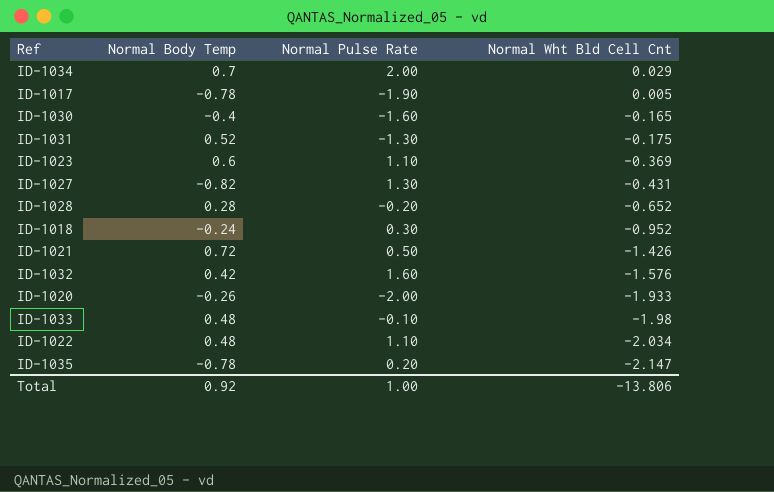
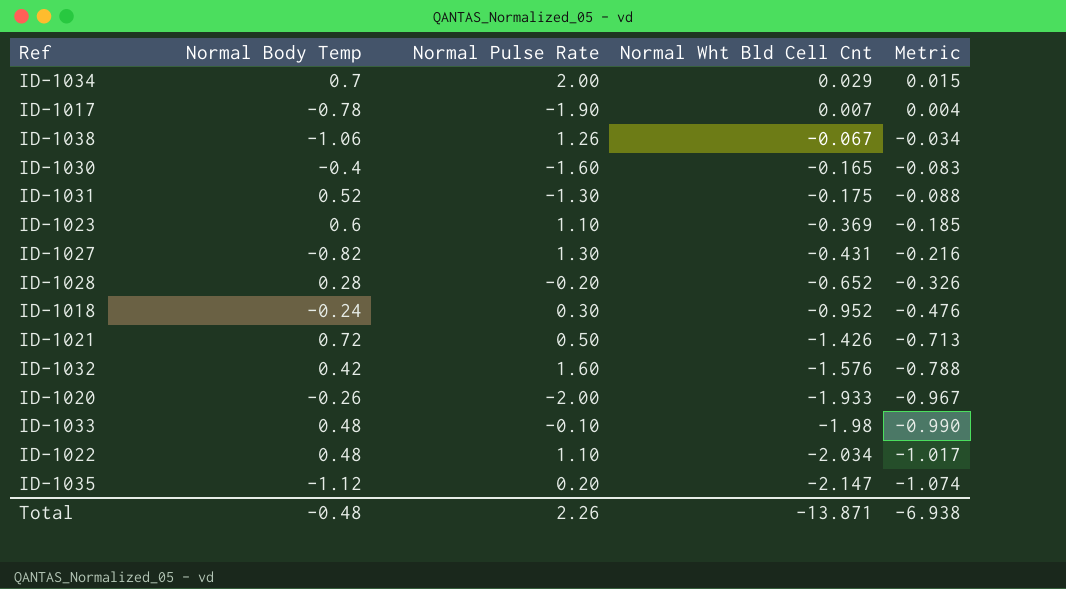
column Metric | formula: none -> [Normal Wht Bld Cell Cnt] * 0.5
ID-1017 | Normal Wht Bld Cell Cnt: 0.005 -> 0.007
row ID-1038: none -> -1.06 | 1.26 | -0.067 | -0.034
ID-1035 | Normal Body Temp: -0.78 -> -1.12
Total | Normal Body Temp: 0.92 -> -0.48
Total | Normal Pulse Rate: 1.00 -> 2.26
Total | Normal Wht Bld Cell Cnt: -13.806 -> -13.871

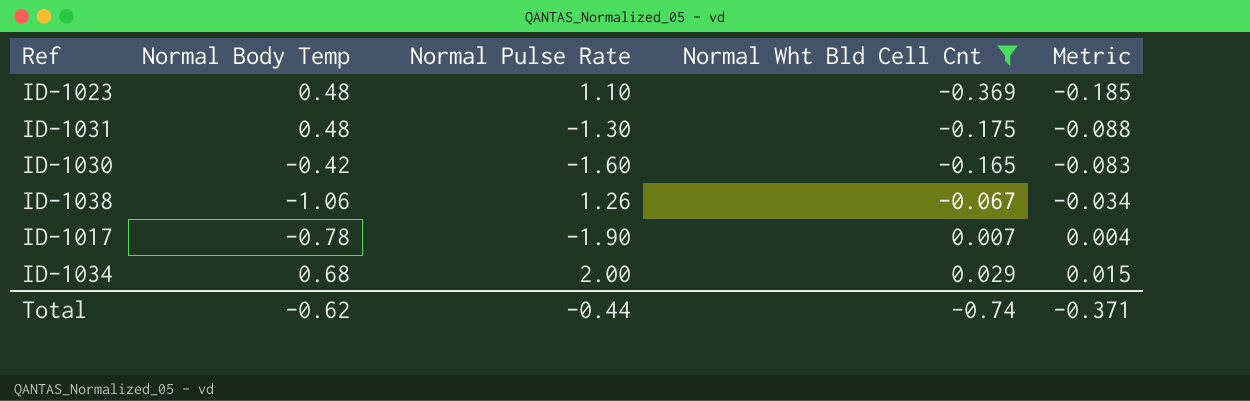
filter: none -> Normal Wht Bld Cell Cnt >= -0.369
row order: Normal Wht Bld Cell Cnt descending -> Normal Wht Bld Cell Cnt ascending
ID-1023 | Normal Body Temp: 0.6 -> 0.48
ID-1031 | Normal Body Temp: 0.52 -> 0.48
ID-1030 | Normal Body Temp: -0.4 -> -0.42
ID-1034 | Normal Body Temp: 0.7 -> 0.68
Total | Normal Body Temp: -0.48 -> -0.62
Total | Normal Pulse Rate: 2.26 -> -0.44
Total | Normal Wht Bld Cell Cnt: -13.871 -> -0.74
Total | Metric: -6.938 -> -0.371

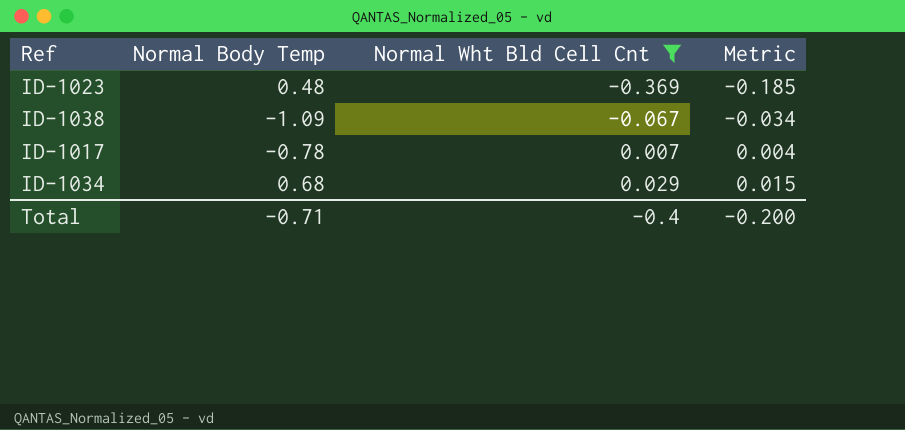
column Normal Pulse Rate | position: 3 -> none
row ID-1031: 0.48 | -1.30 | -0.175 | -0.088 -> none
row ID-1030: -0.42 | -1.60 | -0.165 | -0.083 -> none
ID-1038 | Normal Body Temp: -1.06 -> -1.09
Total | Normal Body Temp: -0.62 -> -0.71
Total | Normal Wht Bld Cell Cnt: -0.74 -> -0.4
Total | Metric: -0.371 -> -0.200

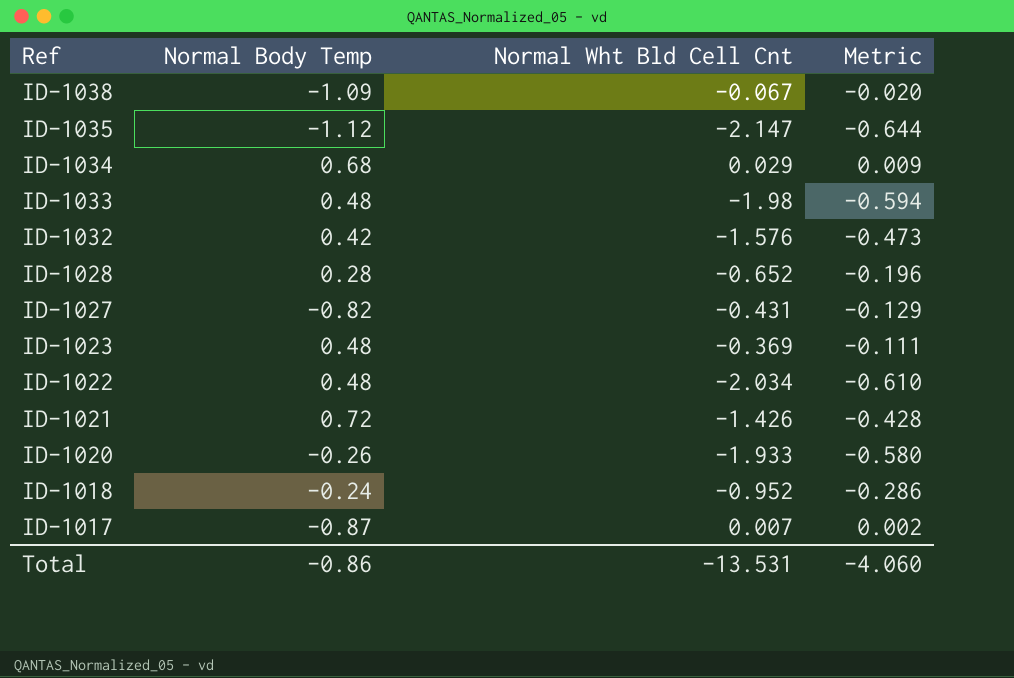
filter: Normal Wht Bld Cell Cnt >= -0.369 -> none
row order: Normal Wht Bld Cell Cnt ascending -> Ref descending
column Metric | formula: [Normal Wht Bld Cell Cnt] * 0.5 -> [Normal Wht Bld Cell Cnt] * 0.3
ID-1017 | Normal Body Temp: -0.78 -> -0.87
Total | Normal Body Temp: -0.71 -> -0.86
Total | Normal Wht Bld Cell Cnt: -0.4 -> -13.531
Total | Metric: -0.200 -> -4.060

